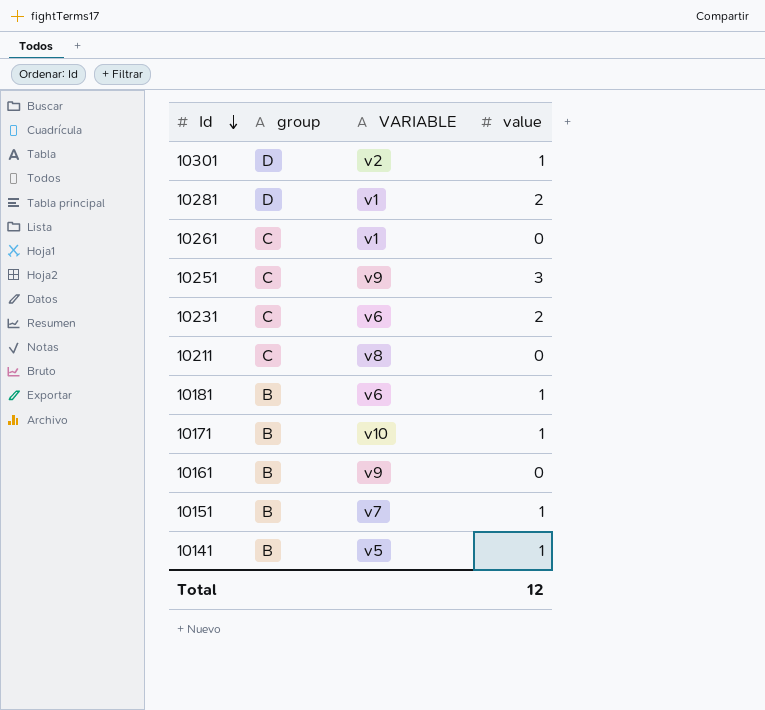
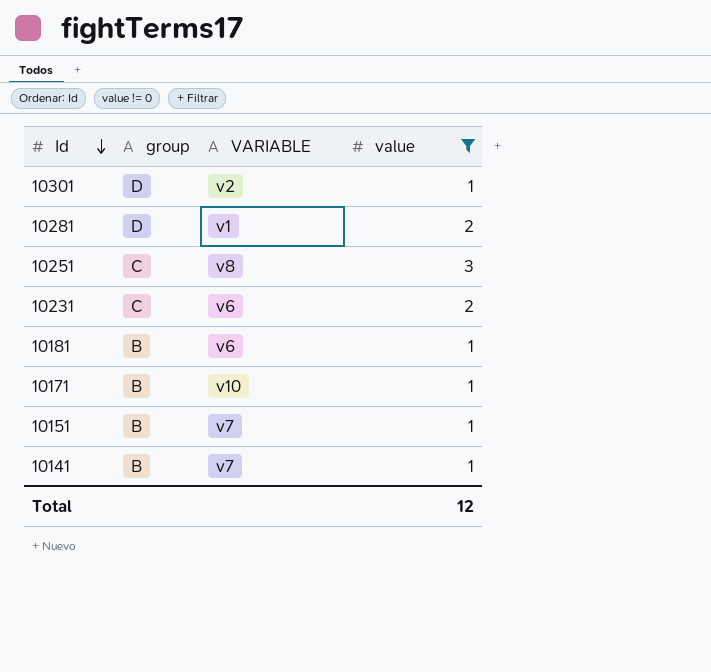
filter: none -> value != 0
10251 | VARIABLE: v9 -> v8
10141 | VARIABLE: v5 -> v7

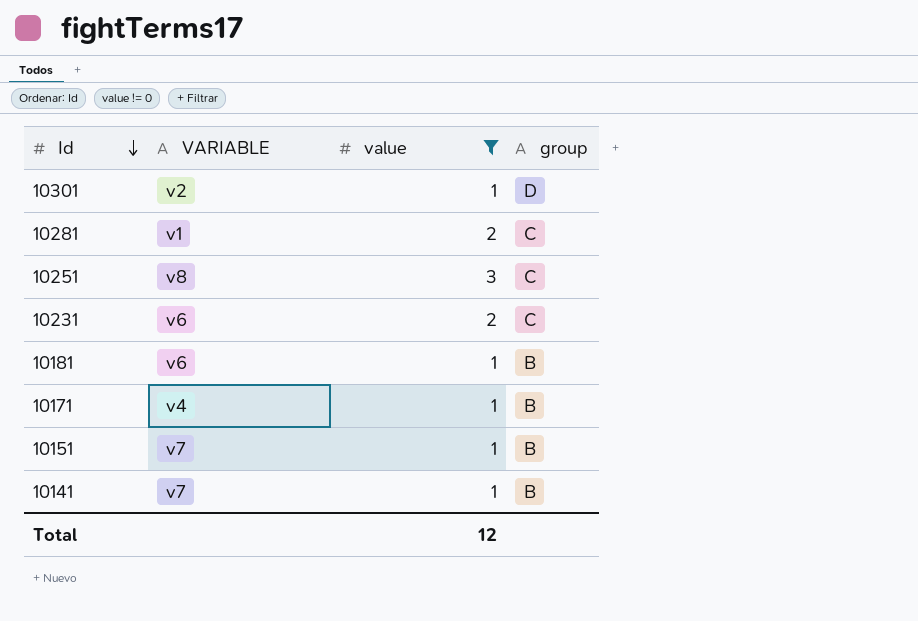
column group | position: 2 -> 4
10281 | group: D -> C
10171 | VARIABLE: v10 -> v4

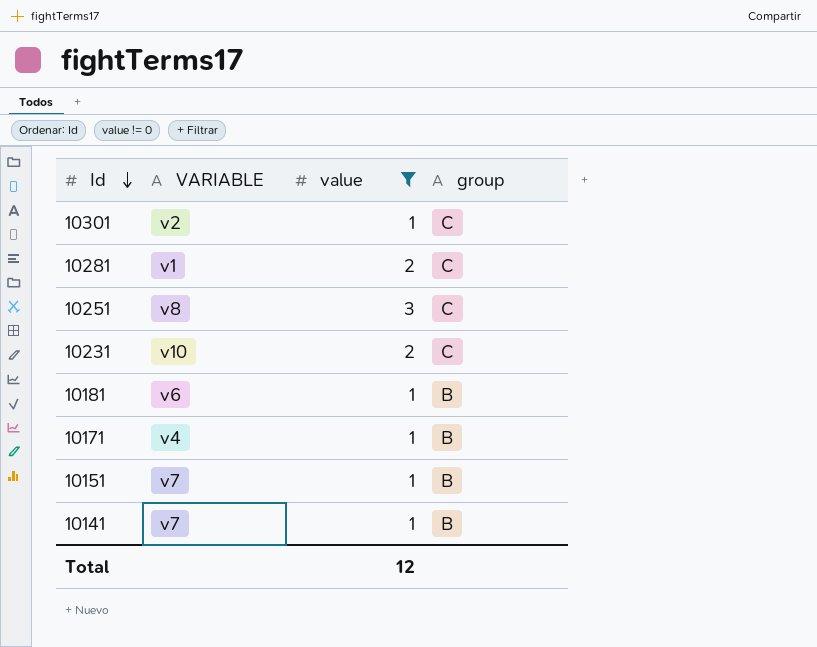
10301 | group: D -> C
10231 | VARIABLE: v6 -> v10

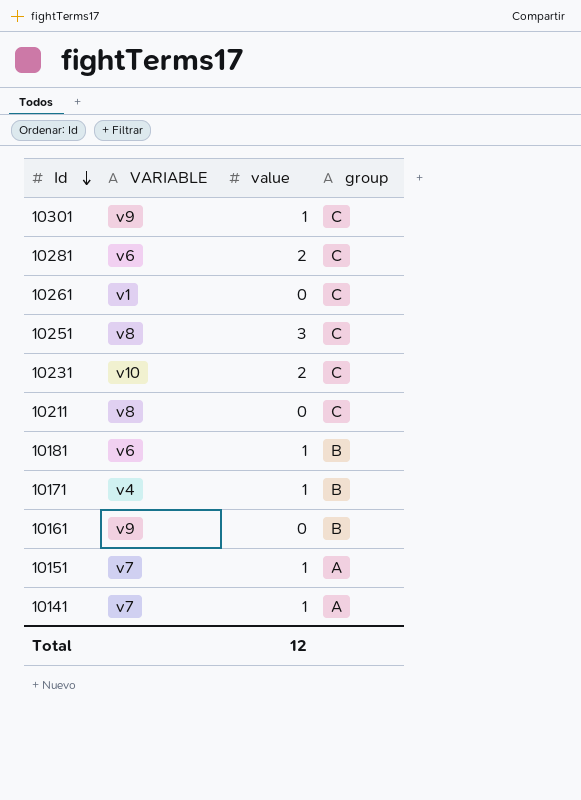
filter: value != 0 -> none
10301 | VARIABLE: v2 -> v9
10281 | VARIABLE: v1 -> v6
10151 | group: B -> A
10141 | group: B -> A

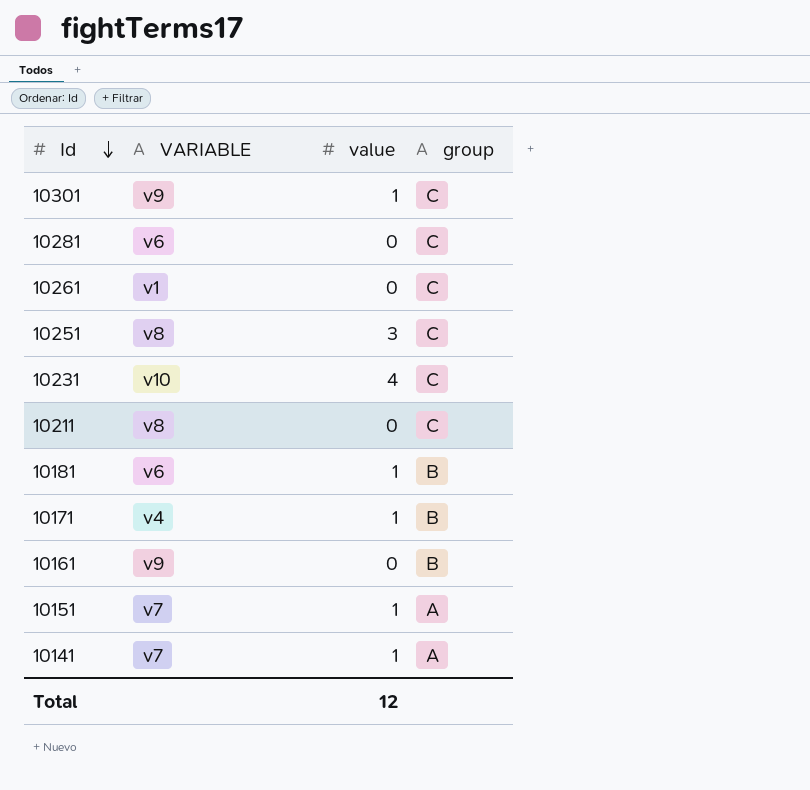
10281 | value: 2 -> 0
10231 | value: 2 -> 4

